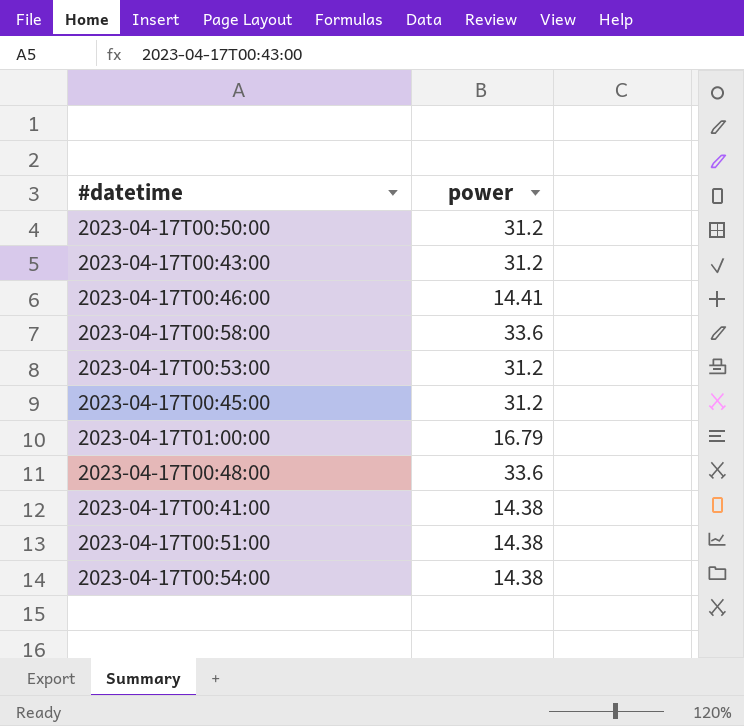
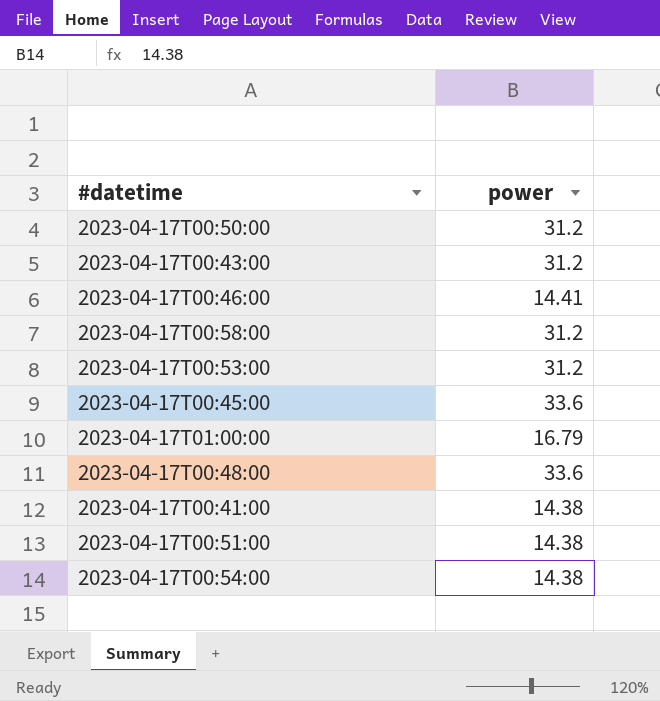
2023-04-17T00:58:00 | power: 33.6 -> 31.2
2023-04-17T00:45:00 | power: 31.2 -> 33.6

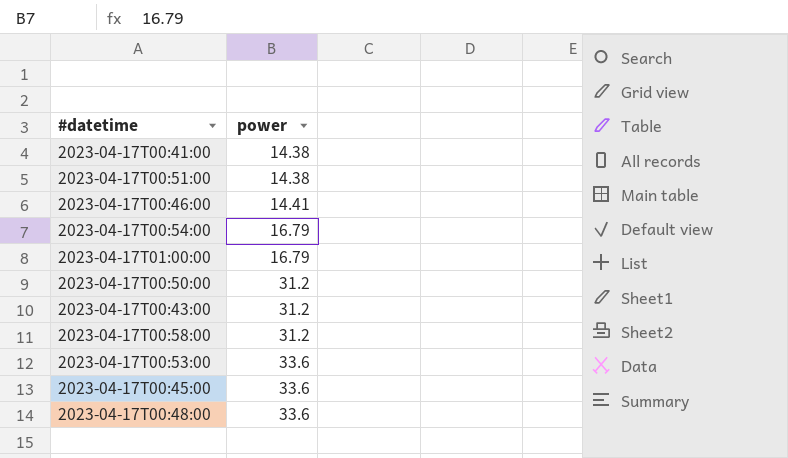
row order: none -> power ascending
2023-04-17T00:54:00 | power: 14.38 -> 16.79
2023-04-17T00:53:00 | power: 31.2 -> 33.6

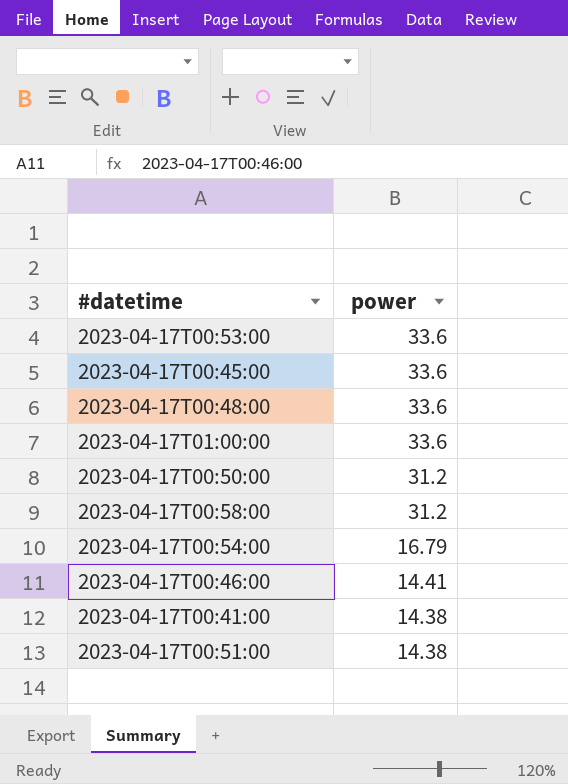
row order: power ascending -> power descending
row 2023-04-17T00:43:00: 31.2 -> none
2023-04-17T01:00:00 | power: 16.79 -> 33.6

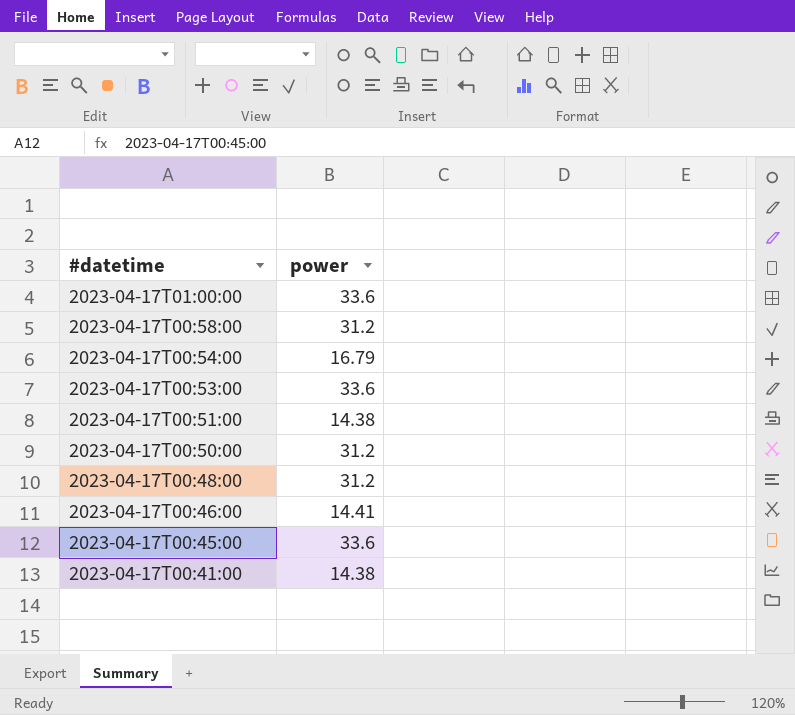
row order: power descending -> #datetime descending
2023-04-17T00:48:00 | power: 33.6 -> 31.2

